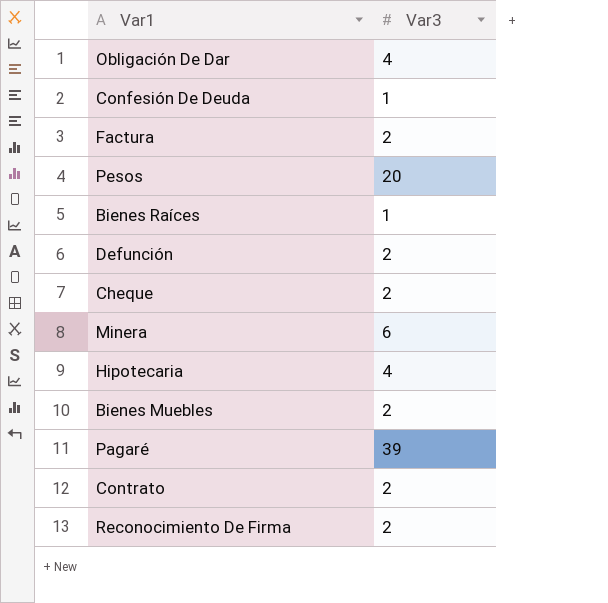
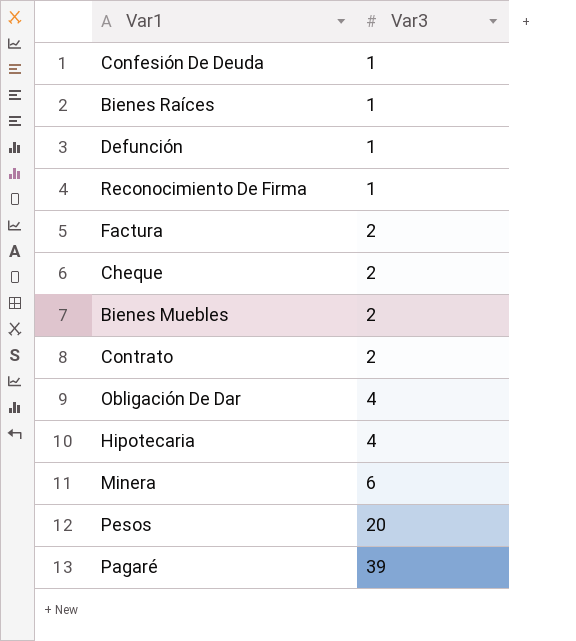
row order: none -> Var3 ascending
Defunción | Var3: 2 -> 1
Reconocimiento De Firma | Var3: 2 -> 1

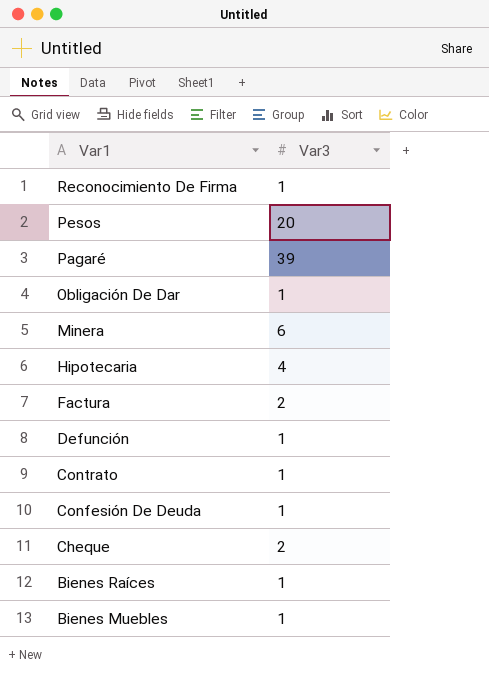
row order: Var3 ascending -> Var1 descending
Obligación De Dar | Var3: 4 -> 1
Contrato | Var3: 2 -> 1
Bienes Muebles | Var3: 2 -> 1

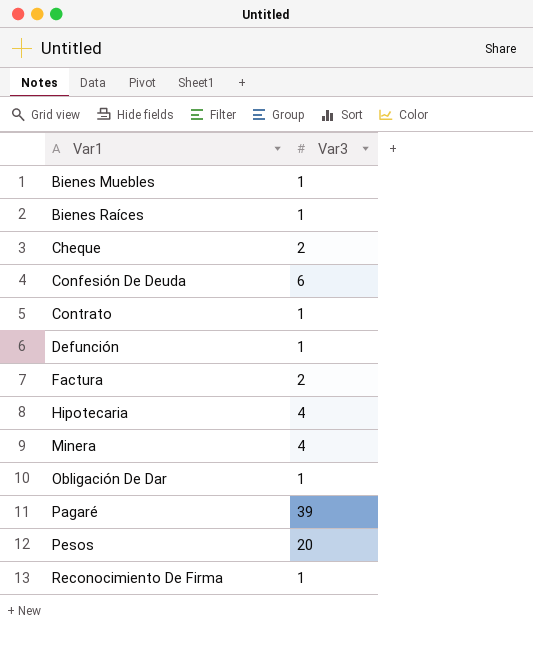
row order: Var1 descending -> Var1 ascending
Confesión De Deuda | Var3: 1 -> 6
Minera | Var3: 6 -> 4

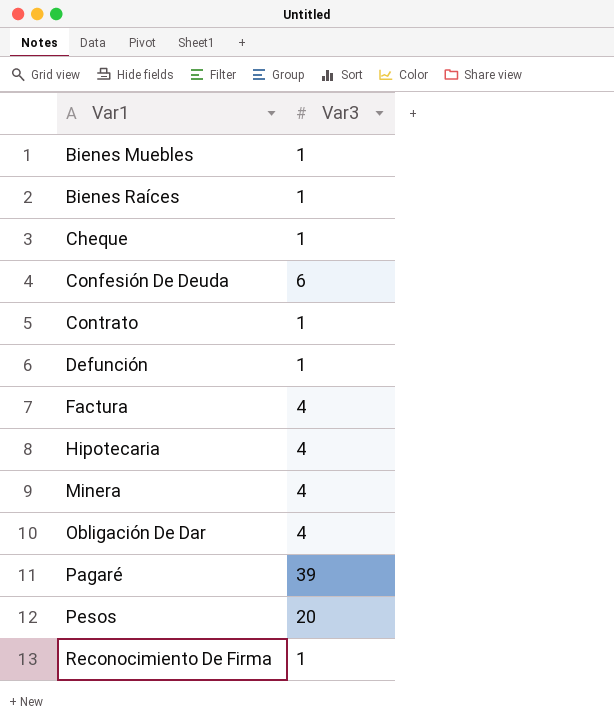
Cheque | Var3: 2 -> 1
Factura | Var3: 2 -> 4
Obligación De Dar | Var3: 1 -> 4

